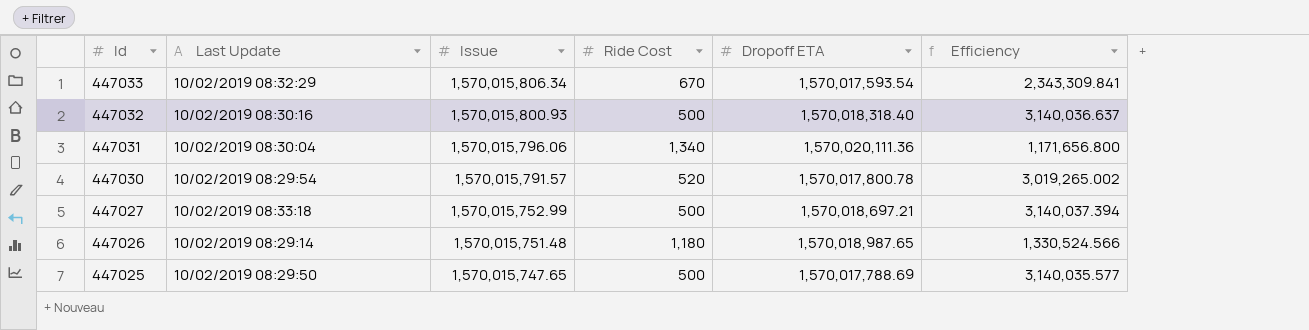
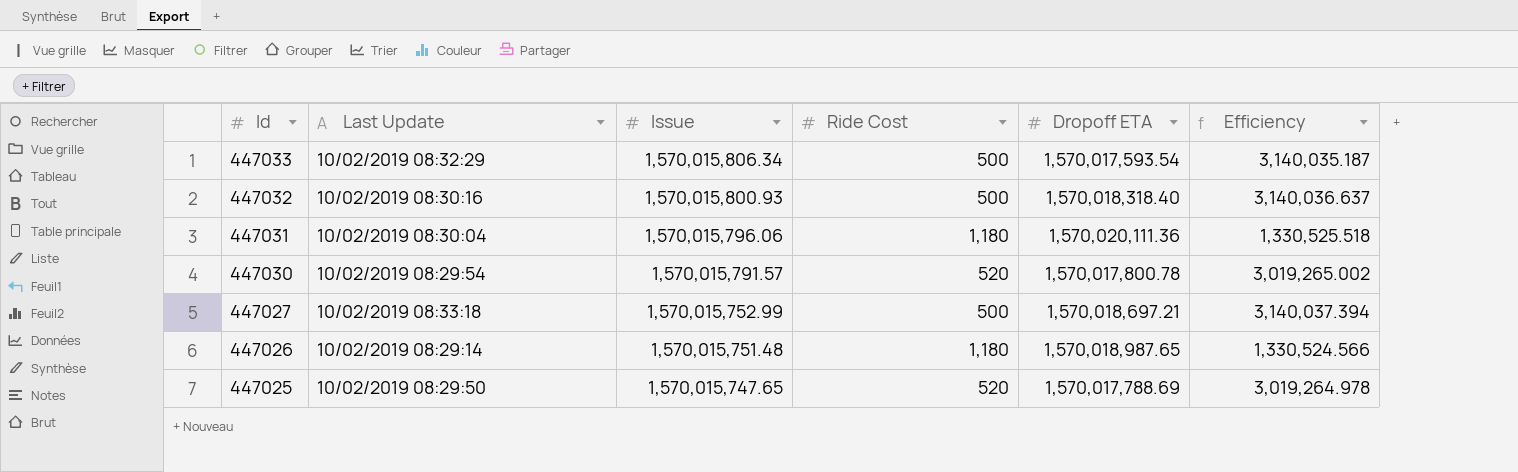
447033 | Ride Cost: 670 -> 500
447033 | Efficiency: 2,343,309.841 -> 3,140,035.187
447031 | Ride Cost: 1,340 -> 1,180
447031 | Efficiency: 1,171,656.800 -> 1,330,525.518
447025 | Ride Cost: 500 -> 520
447025 | Efficiency: 3,140,035.577 -> 3,019,264.978

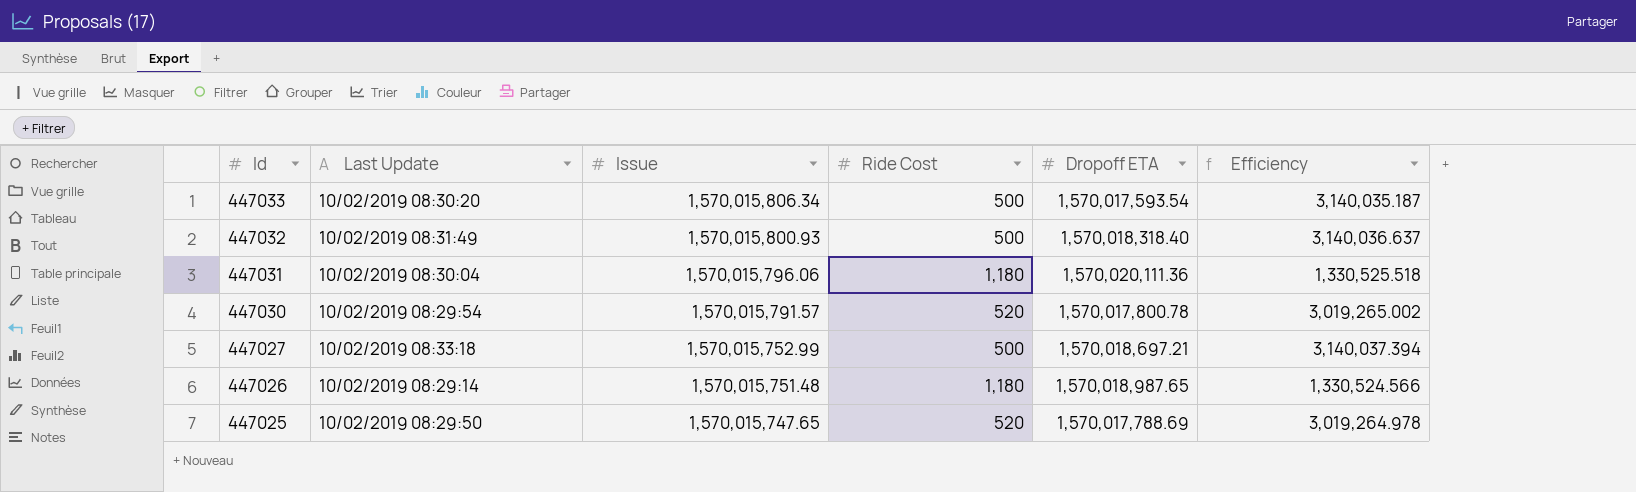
447033 | Last Update: 10/02/2019 08:32:29 -> 10/02/2019 08:30:20
447032 | Last Update: 10/02/2019 08:30:16 -> 10/02/2019 08:31:49

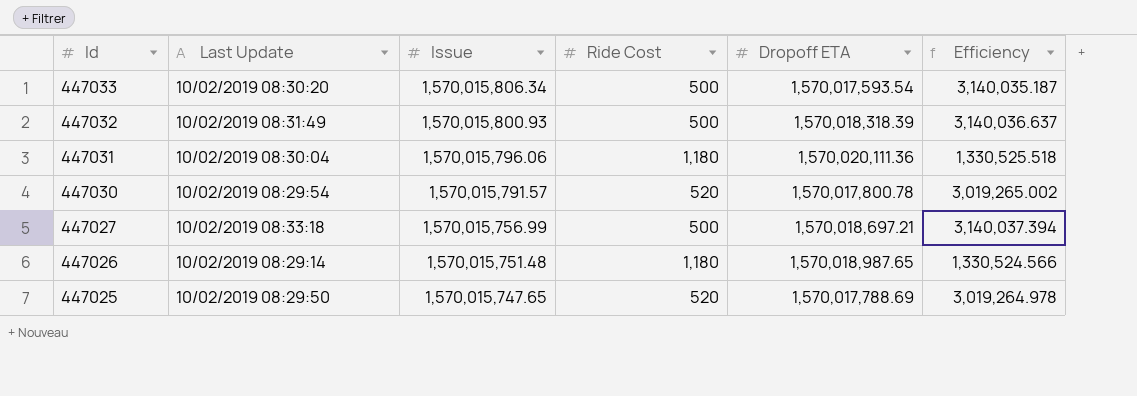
447032 | Dropoff ETA: 1,570,018,318.40 -> 1,570,018,318.39
447027 | Issue: 1,570,015,752.99 -> 1,570,015,756.99

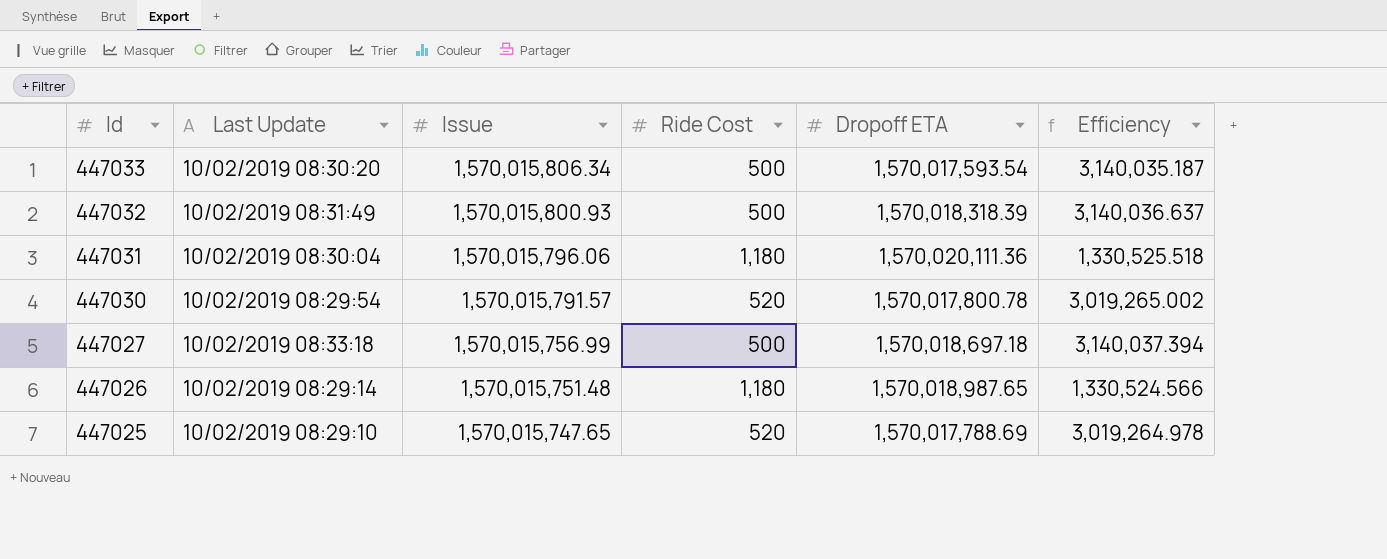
447027 | Dropoff ETA: 1,570,018,697.21 -> 1,570,018,697.18
447025 | Last Update: 10/02/2019 08:29:50 -> 10/02/2019 08:29:10

